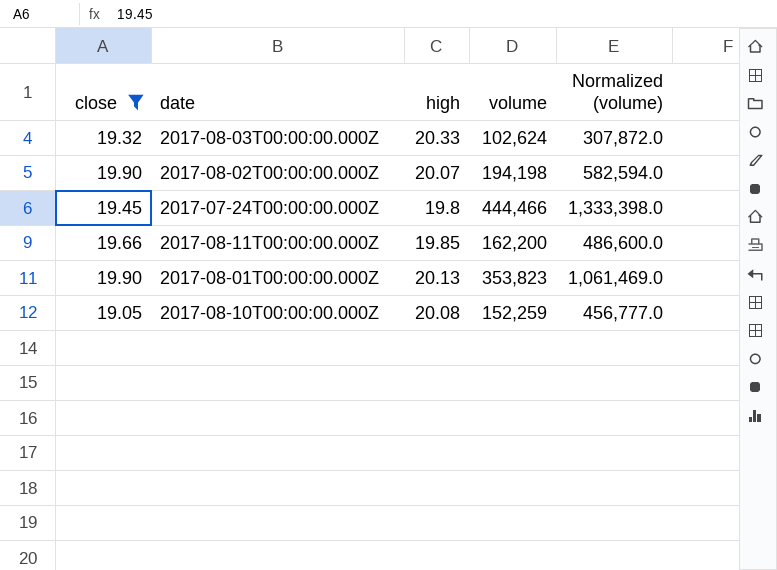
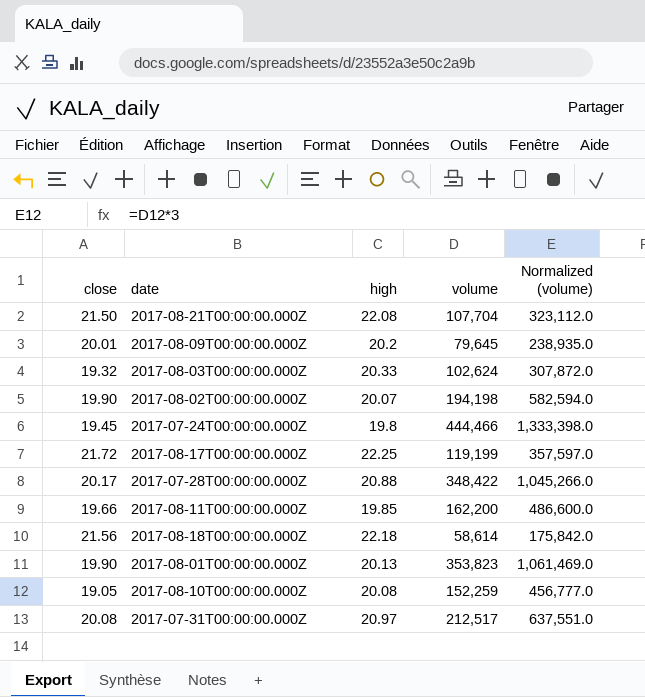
filter: close <= 19.90 -> none

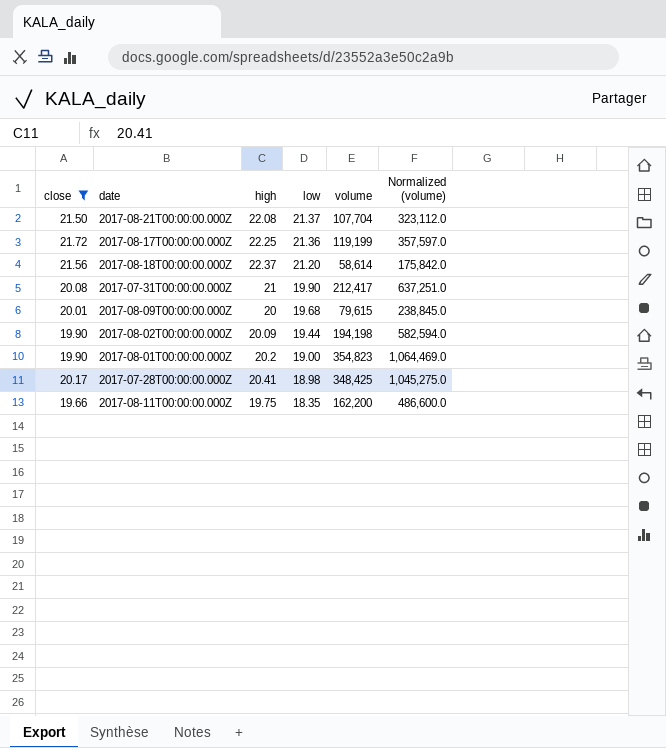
filter: none -> close >= 19.66
row order: none -> low descending
column low | position: none -> 4
2017-08-18T00:00:00.000Z | high: 22.18 -> 22.37
2017-07-31T00:00:00.000Z | high: 20.97 -> 21
2017-07-31T00:00:00.000Z | volume: 212,517 -> 212,417
2017-07-31T00:00:00.000Z | Normalized (volume): 637,551.0 -> 637,251.0
2017-08-09T00:00:00.000Z | high: 20.2 -> 20
2017-08-09T00:00:00.000Z | volume: 79,645 -> 79,615
2017-08-09T00:00:00.000Z | Normalized (volume): 238,935.0 -> 238,845.0
2017-08-02T00:00:00.000Z | high: 20.07 -> 20.09
2017-08-01T00:00:00.000Z | high: 20.13 -> 20.2
2017-08-01T00:00:00.000Z | volume: 353,823 -> 354,823
2017-08-01T00:00:00.000Z | Normalized (volume): 1,061,469.0 -> 1,064,469.0
2017-07-28T00:00:00.000Z | high: 20.88 -> 20.41
2017-07-28T00:00:00.000Z | volume: 348,422 -> 348,425
2017-07-28T00:00:00.000Z | Normalized (volume): 1,045,266.0 -> 1,045,275.0
2017-08-11T00:00:00.000Z | high: 19.85 -> 19.75

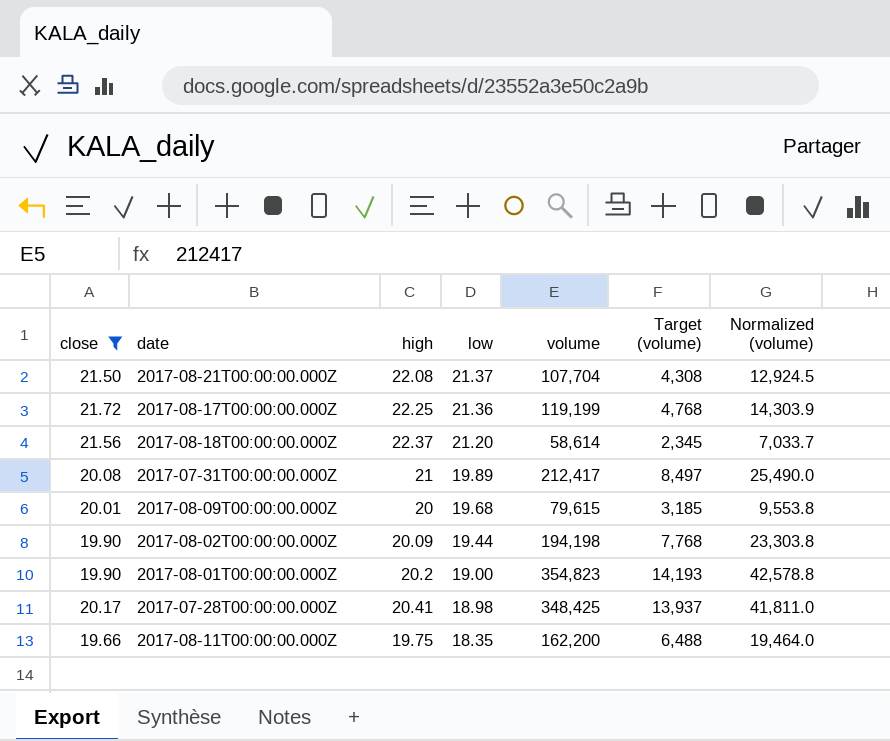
column Target (volume) | formula: none -> [volume] * 0.04
column Normalized (volume) | formula: [volume] * 3 -> [volume] * 0.12
2017-07-31T00:00:00.000Z | low: 19.90 -> 19.89

